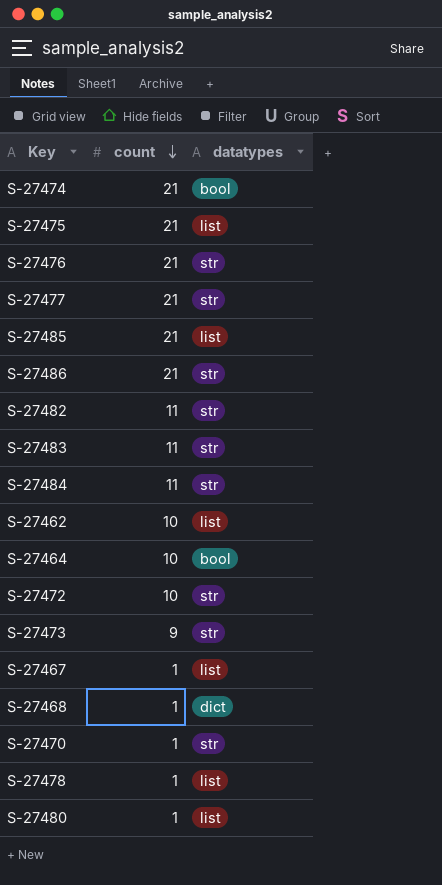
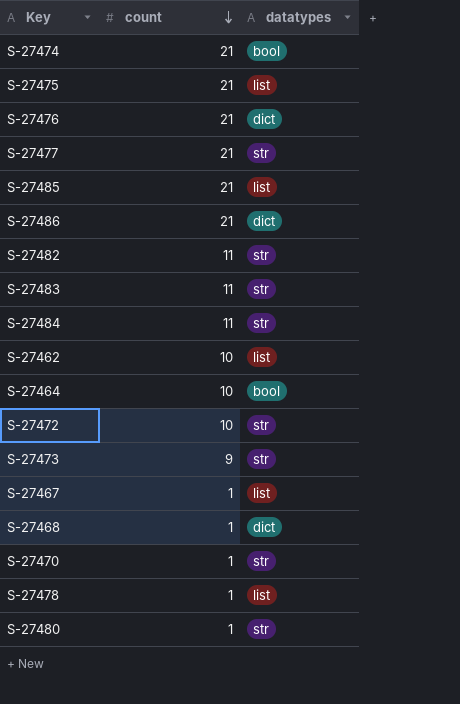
S-27476 | datatypes: str -> dict
S-27486 | datatypes: str -> dict
S-27480 | datatypes: list -> str

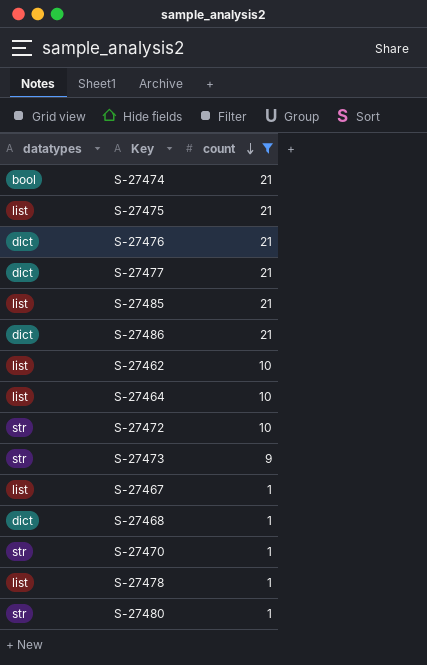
filter: none -> count != 11
column datatypes | position: 3 -> 1
S-27477 | datatypes: str -> dict
S-27464 | datatypes: bool -> list

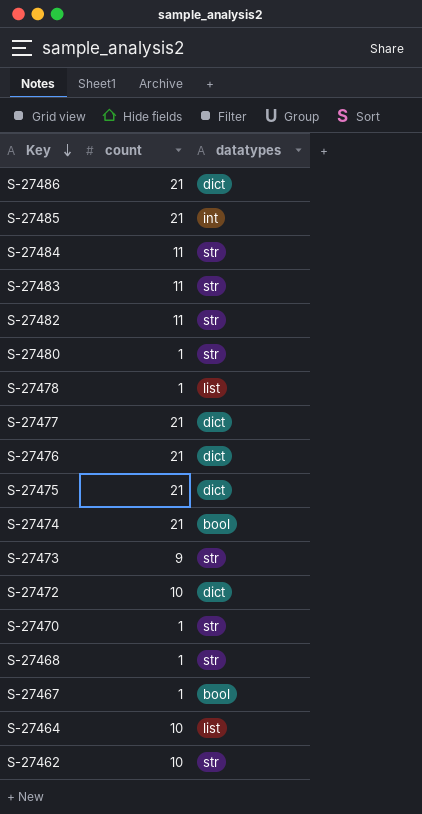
filter: count != 11 -> none
row order: count descending -> Key descending
column datatypes | position: 1 -> 3
S-27485 | datatypes: list -> int
S-27475 | datatypes: list -> dict
S-27472 | datatypes: str -> dict
S-27468 | datatypes: dict -> str
S-27467 | datatypes: list -> bool
S-27462 | datatypes: list -> str

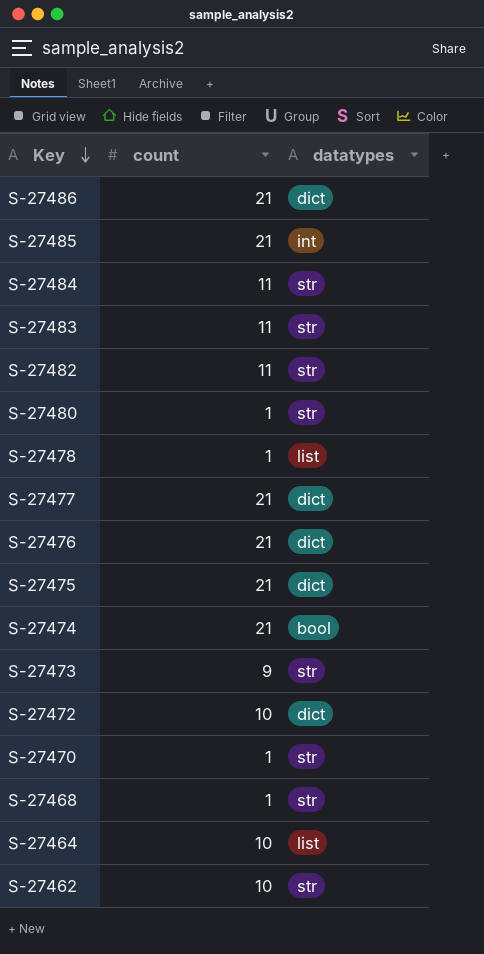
row S-27467: 1 | bool -> none

